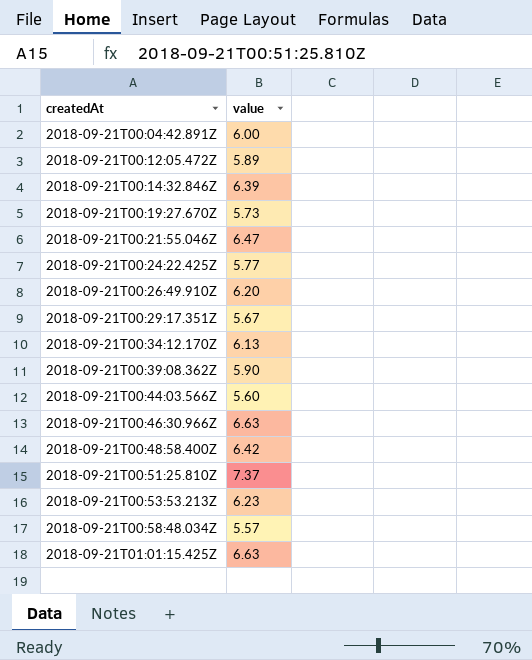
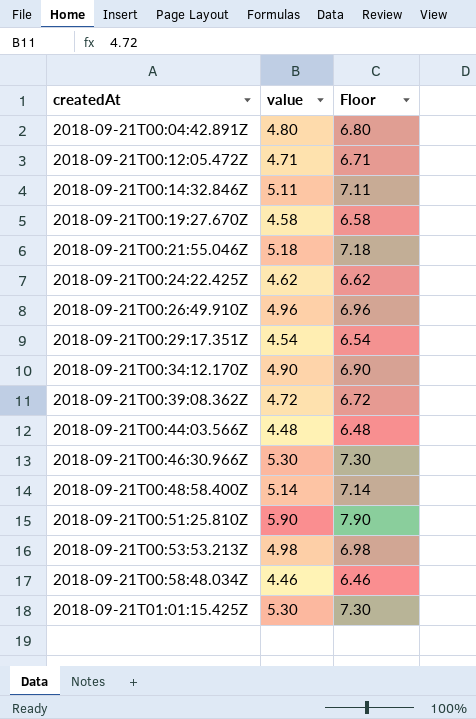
column Floor | formula: none -> [value] + 2
2018-09-21T00:04:42.891Z | value: 6.00 -> 4.80
2018-09-21T00:12:05.472Z | value: 5.89 -> 4.71
2018-09-21T00:14:32.846Z | value: 6.39 -> 5.11
2018-09-21T00:19:27.670Z | value: 5.73 -> 4.58
2018-09-21T00:21:55.046Z | value: 6.47 -> 5.18
2018-09-21T00:24:22.425Z | value: 5.77 -> 4.62
2018-09-21T00:26:49.910Z | value: 6.20 -> 4.96
2018-09-21T00:29:17.351Z | value: 5.67 -> 4.54
2018-09-21T00:34:12.170Z | value: 6.13 -> 4.90
2018-09-21T00:39:08.362Z | value: 5.90 -> 4.72
2018-09-21T00:44:03.566Z | value: 5.60 -> 4.48
2018-09-21T00:46:30.966Z | value: 6.63 -> 5.30
2018-09-21T00:48:58.400Z | value: 6.42 -> 5.14
2018-09-21T00:51:25.810Z | value: 7.37 -> 5.90
2018-09-21T00:53:53.213Z | value: 6.23 -> 4.98
2018-09-21T00:58:48.034Z | value: 5.57 -> 4.46
2018-09-21T01:01:15.425Z | value: 6.63 -> 5.30

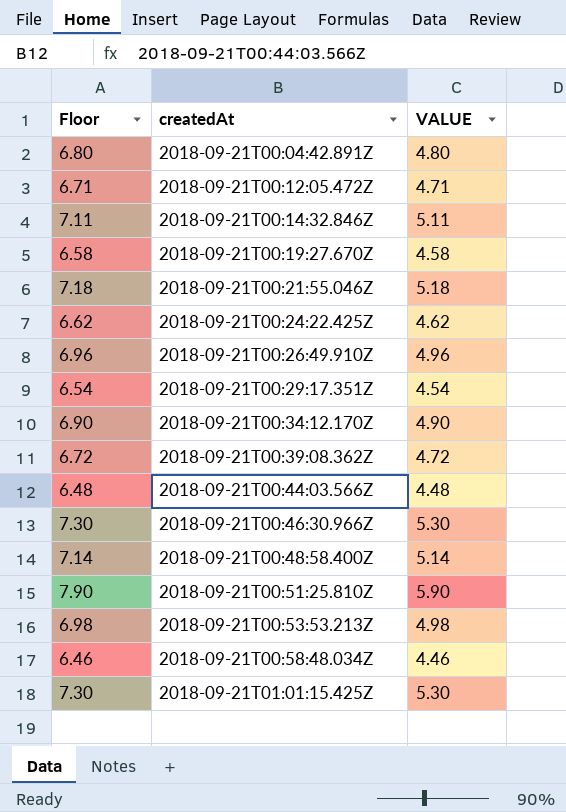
column Floor | position: 3 -> 1
column name: value -> VALUE

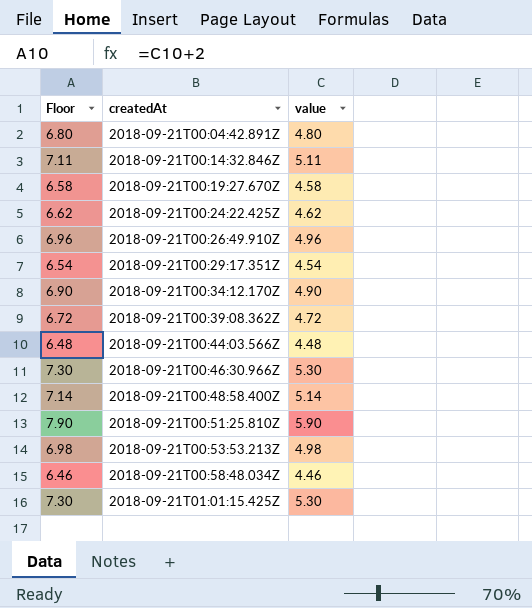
column name: VALUE -> value
row 2018-09-21T00:12:05.472Z: 6.71 | 4.71 -> none
row 2018-09-21T00:21:55.046Z: 7.18 | 5.18 -> none

